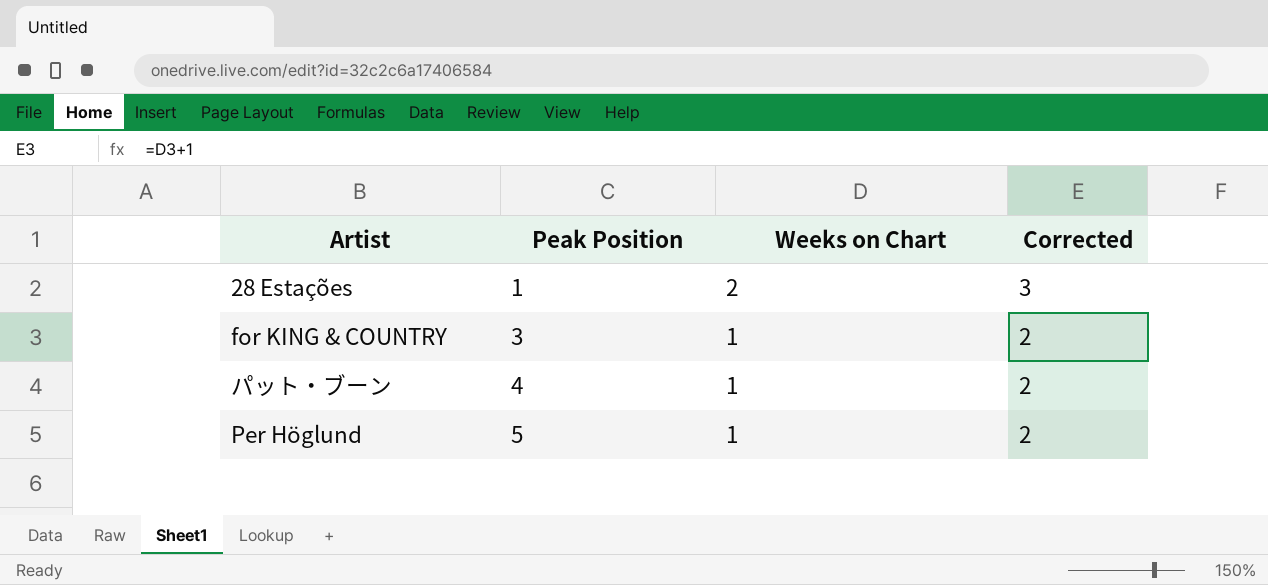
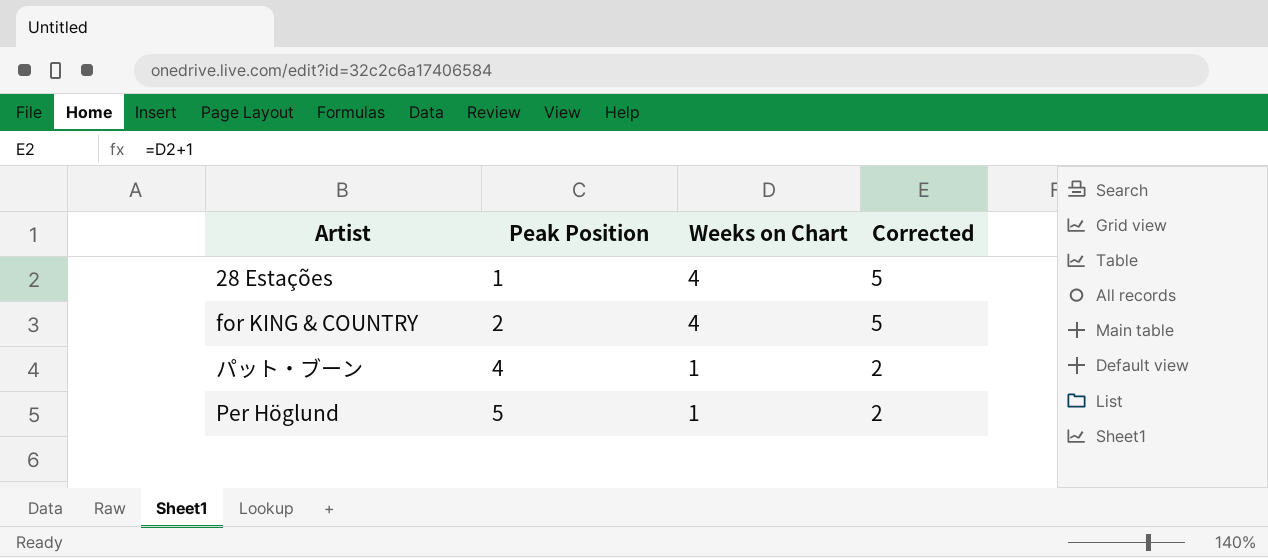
28 Estações | Weeks on Chart: 2 -> 4
28 Estações | Corrected: 3 -> 5
for KING & COUNTRY | Peak Position: 3 -> 2
for KING & COUNTRY | Weeks on Chart: 1 -> 4
for KING & COUNTRY | Corrected: 2 -> 5

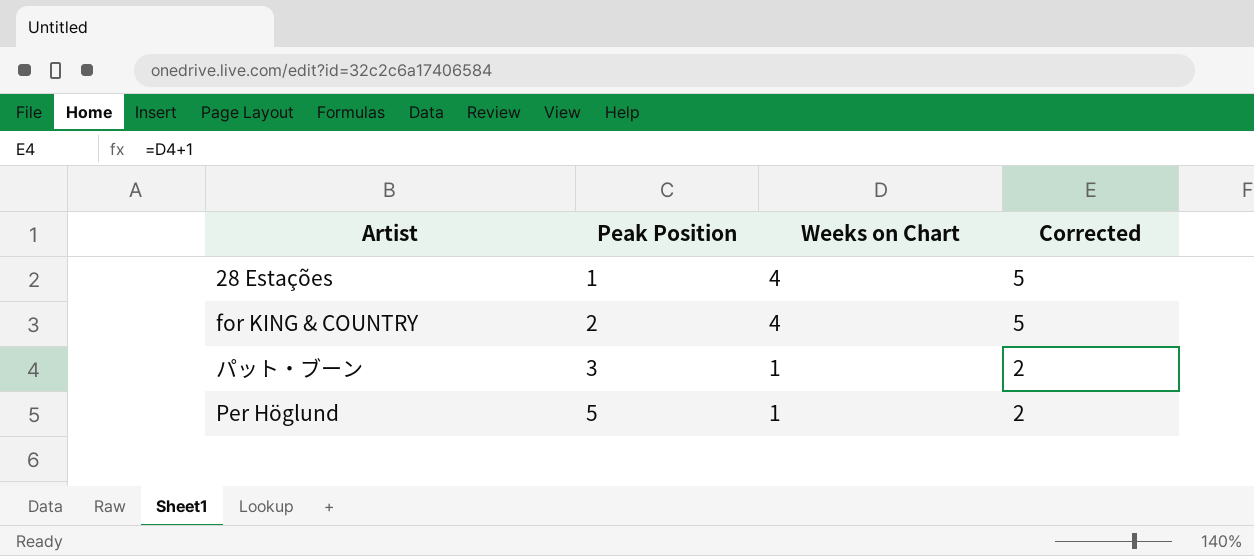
パット・ブーン | Peak Position: 4 -> 3

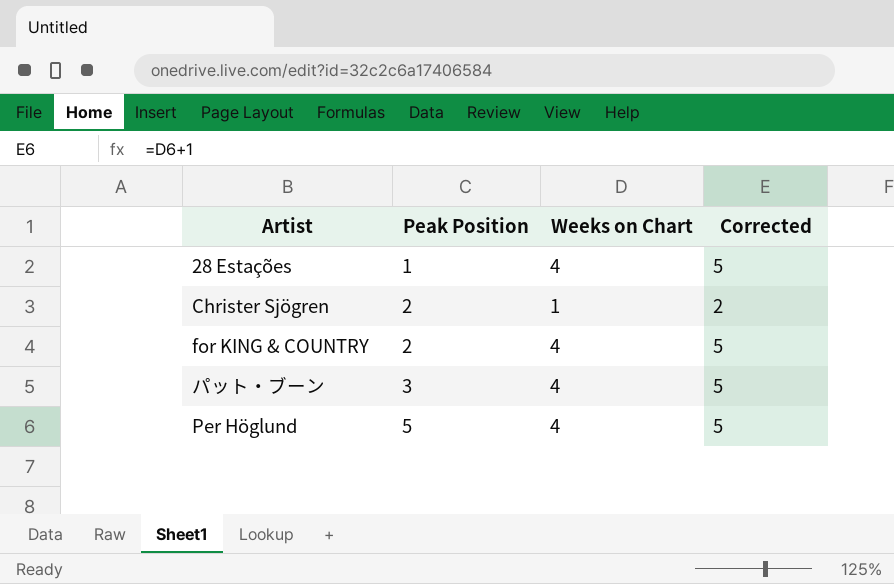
row Christer Sjögren: none -> 2 | 1 | 2
パット・ブーン | Weeks on Chart: 1 -> 4
パット・ブーン | Corrected: 2 -> 5
Per Höglund | Weeks on Chart: 1 -> 4
Per Höglund | Corrected: 2 -> 5

